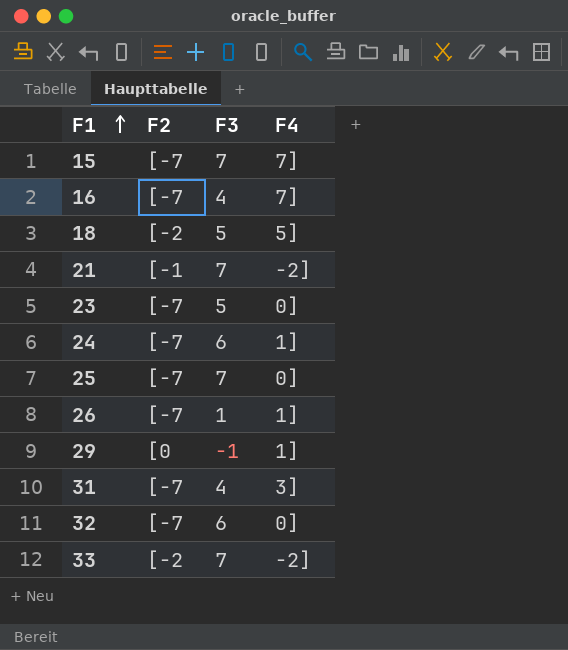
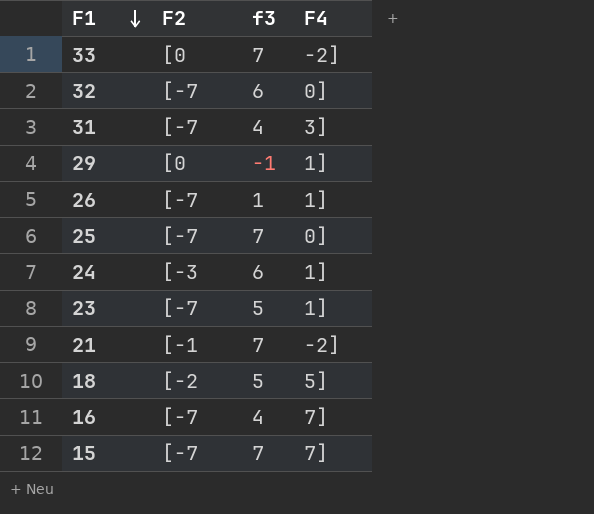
row order: F1 ascending -> F1 descending
column name: F3 -> f3
33 | F2: [-2 -> [0
24 | F2: [-7 -> [-3
23 | F4: 0] -> 1]

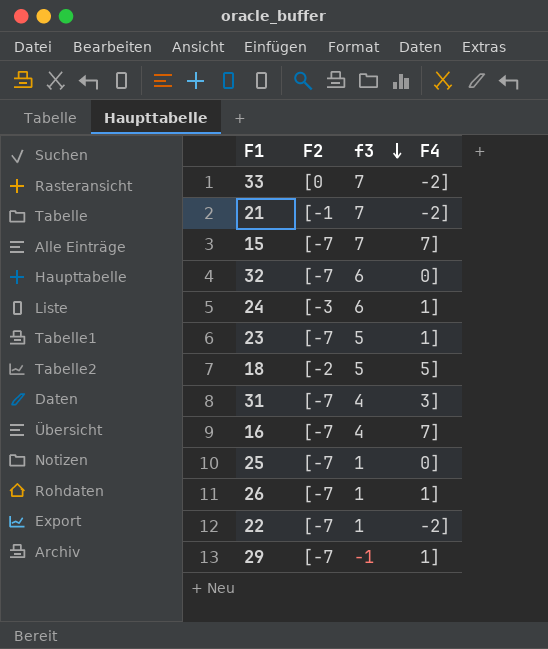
row order: F1 descending -> f3 descending
25 | f3: 7 -> 1
row 22: none -> [-7 | 1 | -2]
29 | F2: [0 -> [-7

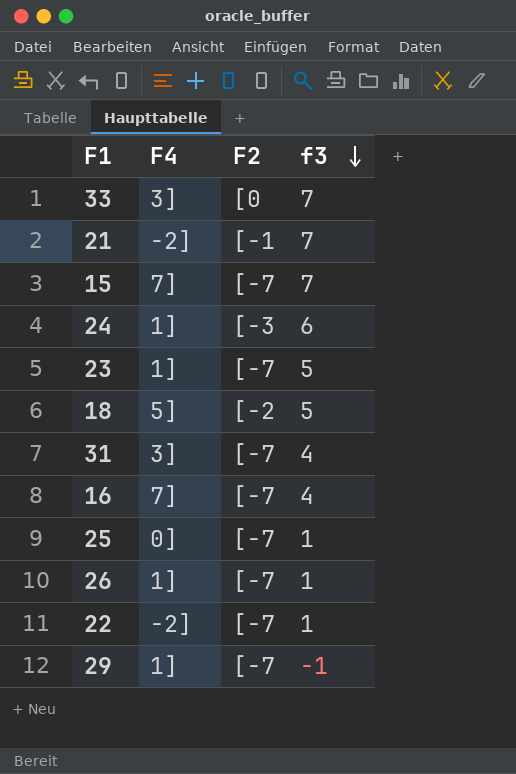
column F4 | position: 4 -> 2
row 32: [-7 | 6 | 0] -> none
33 | F4: -2] -> 3]

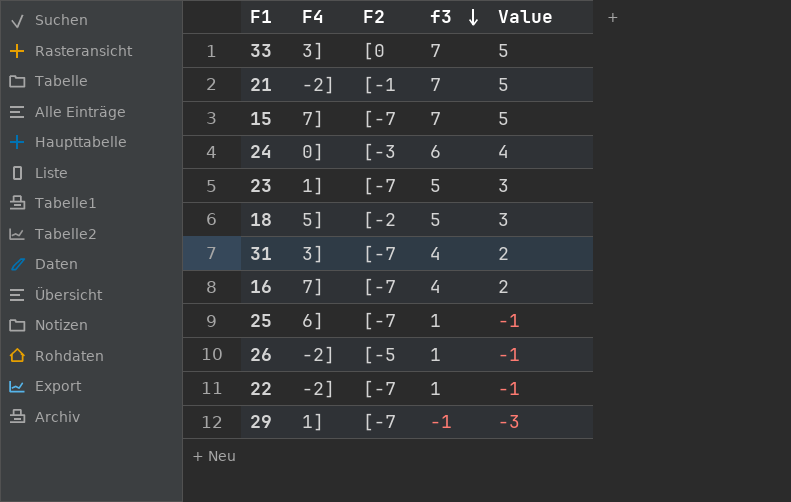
column Value | formula: none -> [f3] - 2
24 | F4: 1] -> 0]
25 | F4: 0] -> 6]
26 | F4: 1] -> -2]
26 | F2: [-7 -> [-5

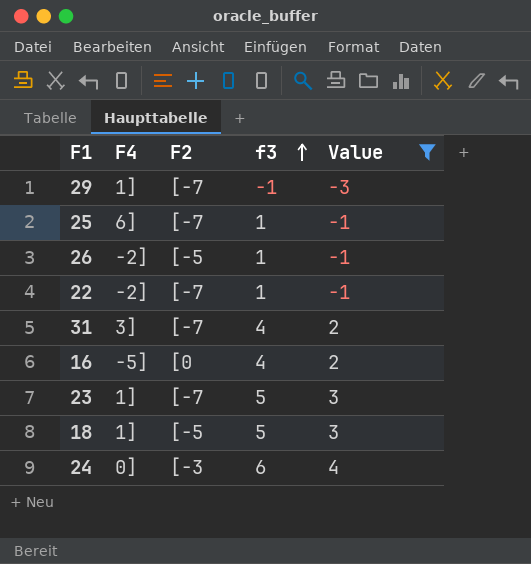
filter: none -> Value != 5
row order: f3 descending -> f3 ascending
16 | F4: 7] -> -5]
16 | F2: [-7 -> [0
18 | F4: 5] -> 1]
18 | F2: [-2 -> [-5

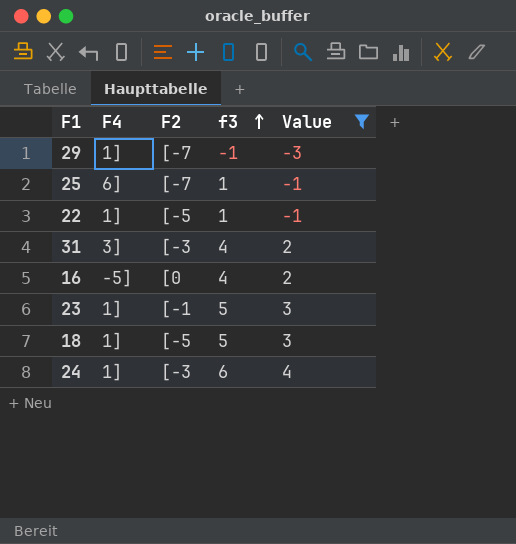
row 26: -2] | [-5 | 1 | -1 -> none
22 | F4: -2] -> 1]
22 | F2: [-7 -> [-5
31 | F2: [-7 -> [-3
23 | F2: [-7 -> [-1
24 | F4: 0] -> 1]

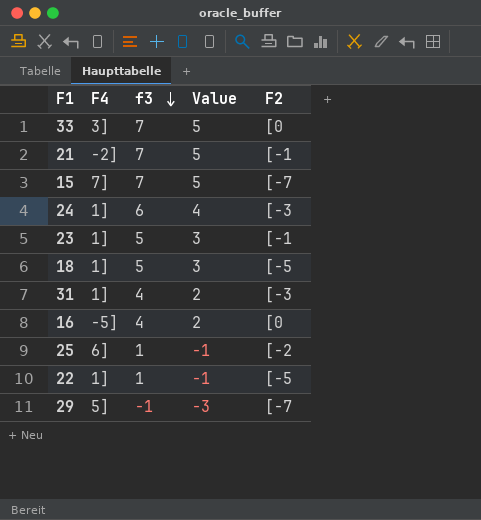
filter: Value != 5 -> none
row order: f3 ascending -> f3 descending
column F2 | position: 3 -> 5
31 | F4: 3] -> 1]
25 | F2: [-7 -> [-2
29 | F4: 1] -> 5]

